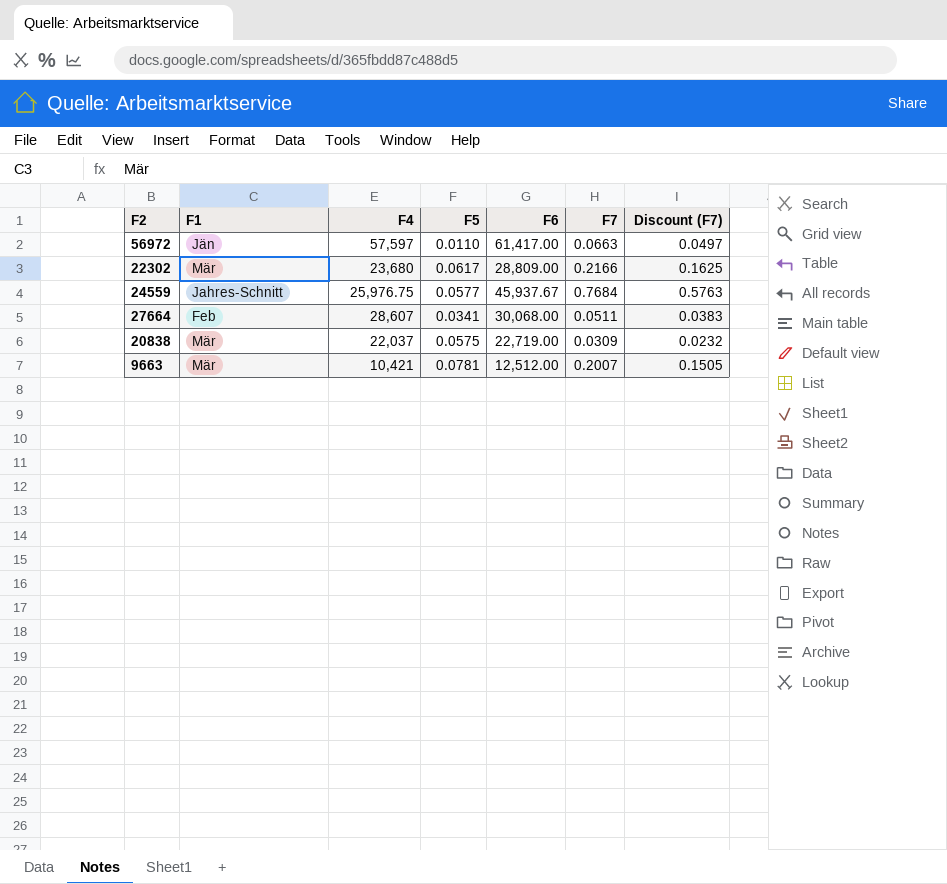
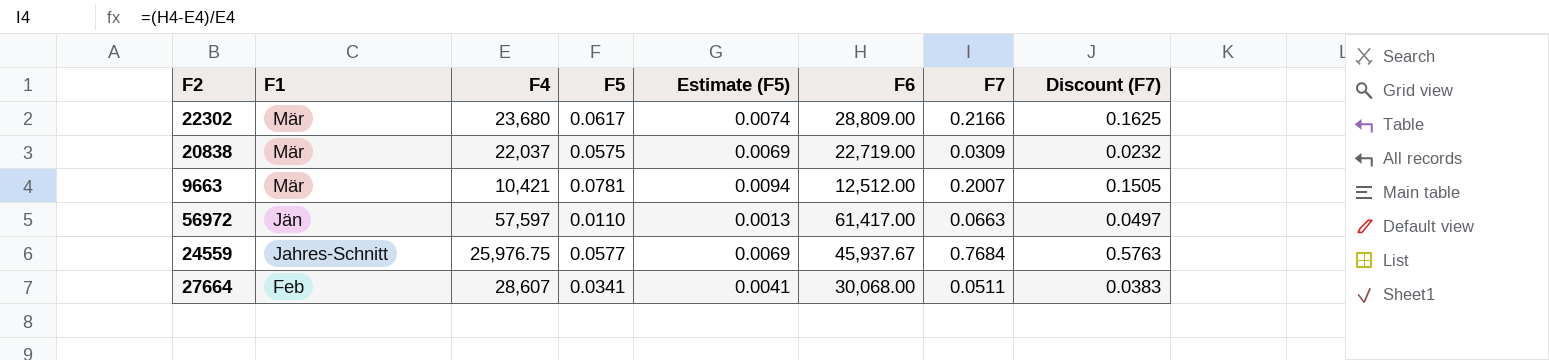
row order: none -> F1 descending
column Estimate (F5) | formula: none -> [F5] * 0.12

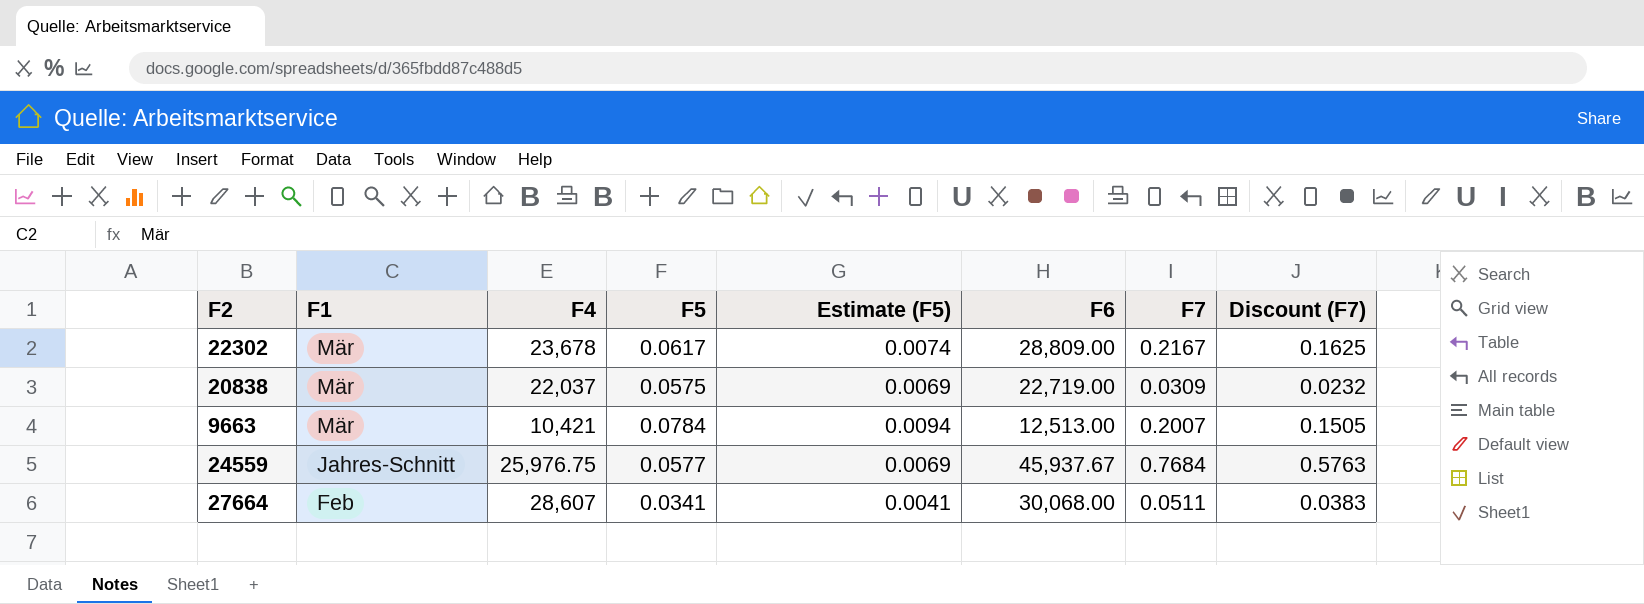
row 56972: Jän | 57,597 | 0.0110 | 0.0013 | 61,417.00 | 0.0663 | 0.0497 -> none
22302 | F4: 23,680 -> 23,678
22302 | F7: 0.2166 -> 0.2167
9663 | F5: 0.0781 -> 0.0784
9663 | F6: 12,512.00 -> 12,513.00

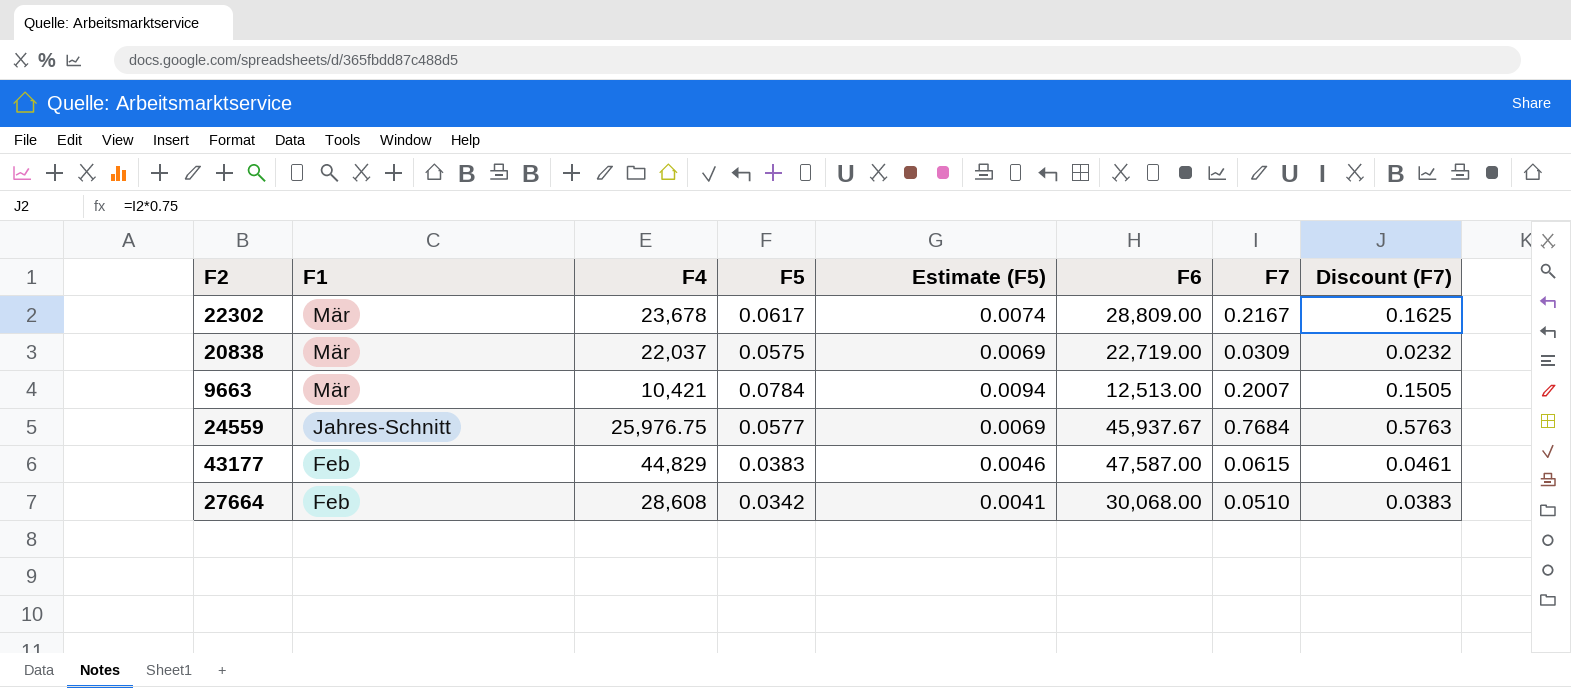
row 43177: none -> Feb | 44,829 | 0.0383 | 0.0046 | 47,587.00 | 0.0615 | 0.0461
27664 | F4: 28,607 -> 28,608
27664 | F5: 0.0341 -> 0.0342
27664 | F7: 0.0511 -> 0.0510

